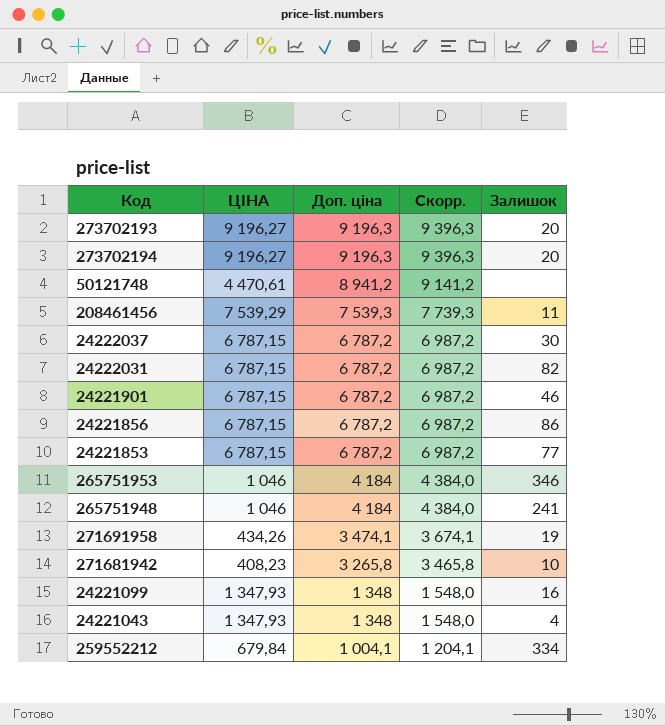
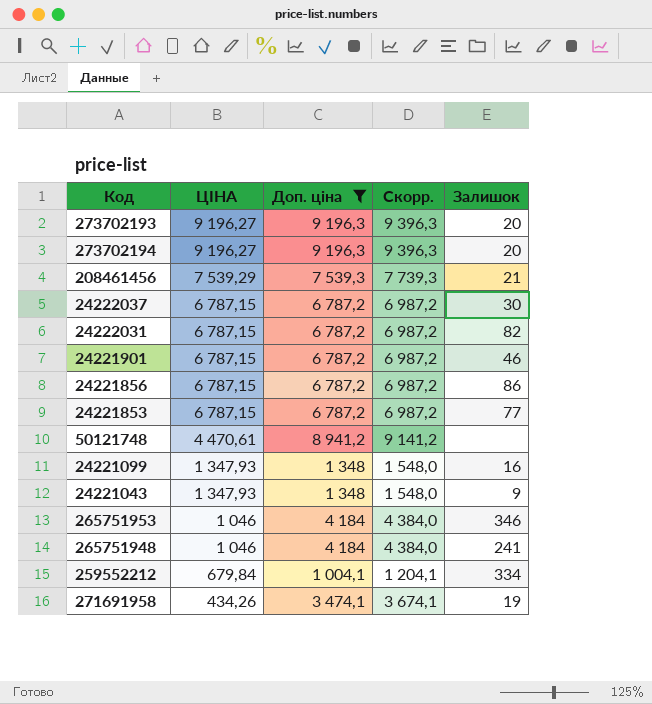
filter: none -> Доп. ціна != 3 265,8
row order: Доп. ціна descending -> ЦІНА descending
208461456 | Залишок: 11 -> 21
24221043 | Залишок: 4 -> 9

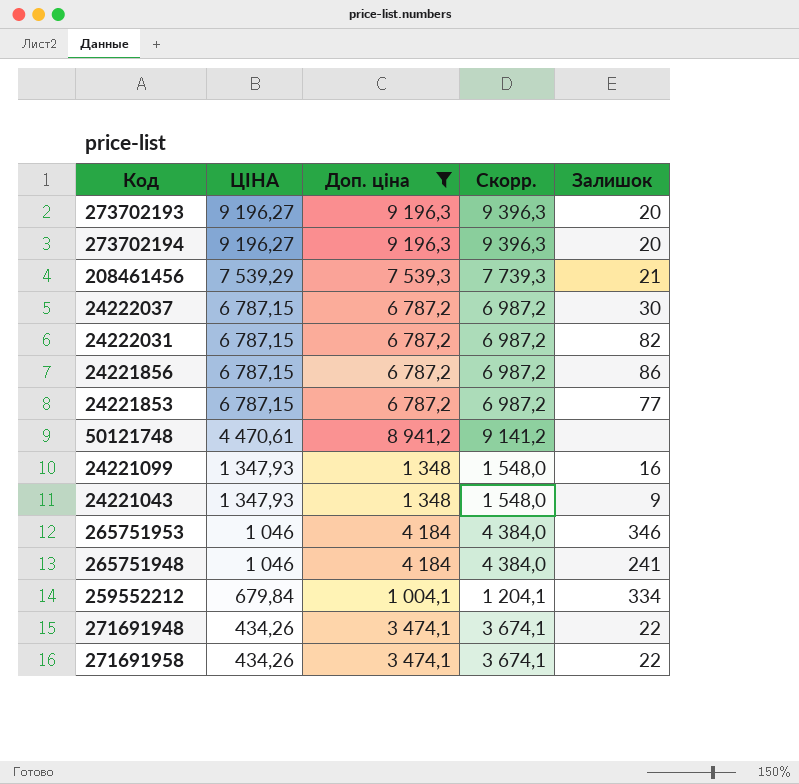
row 24221901: 6 787,15 | 6 787,2 | 6 987,2 | 46 -> none
row 271691948: none -> 434,26 | 3 474,1 | 3 674,1 | 22
271691958 | Залишок: 19 -> 22

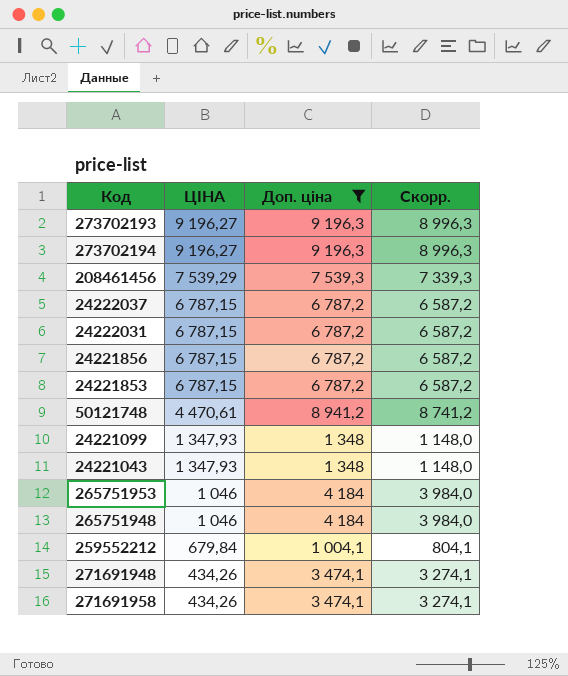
column Залишок | position: 5 -> none
column Скорр. | formula: [Доп. ціна] + 200 -> [Доп. ціна] - 200

